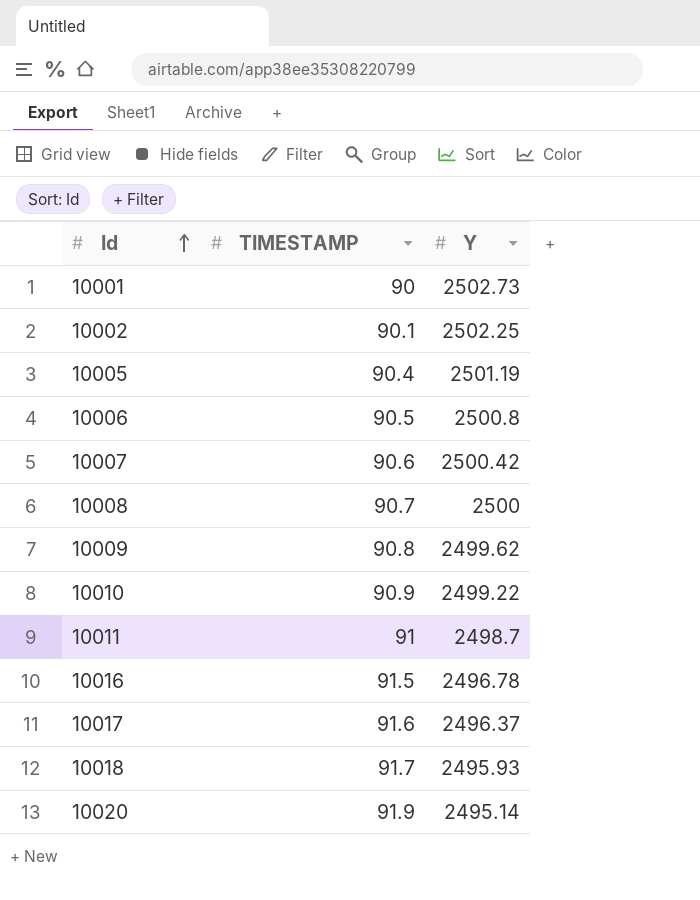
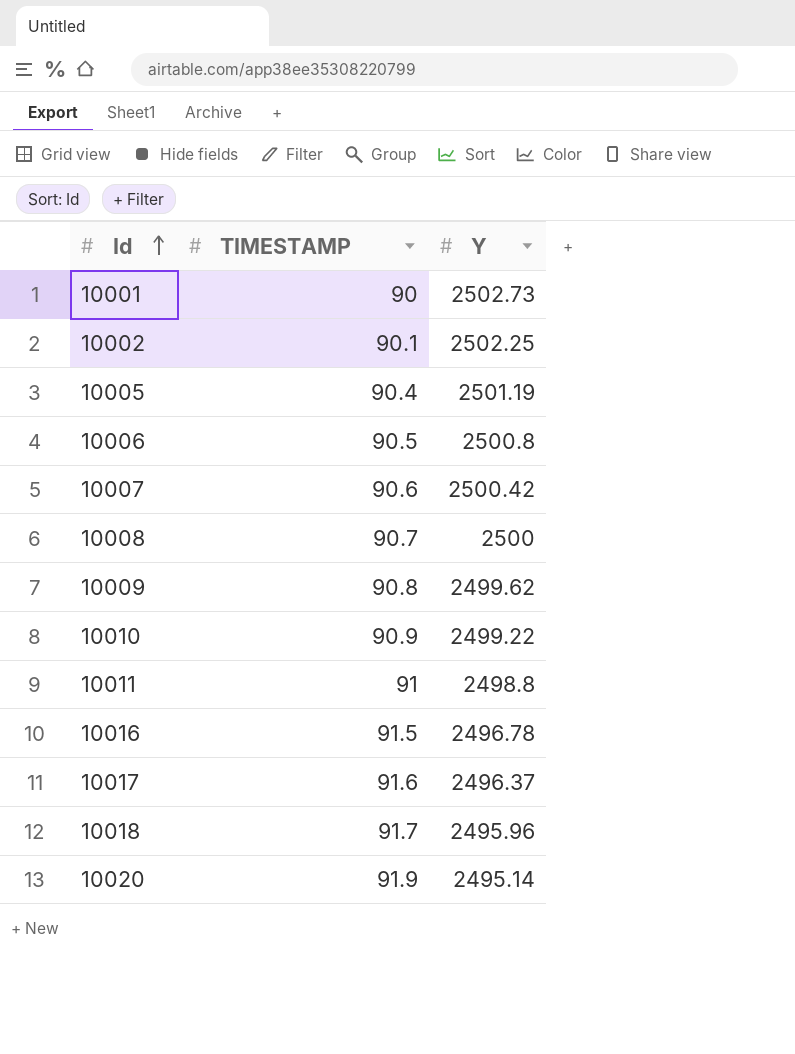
10011 | Y: 2498.7 -> 2498.8
10018 | Y: 2495.93 -> 2495.96

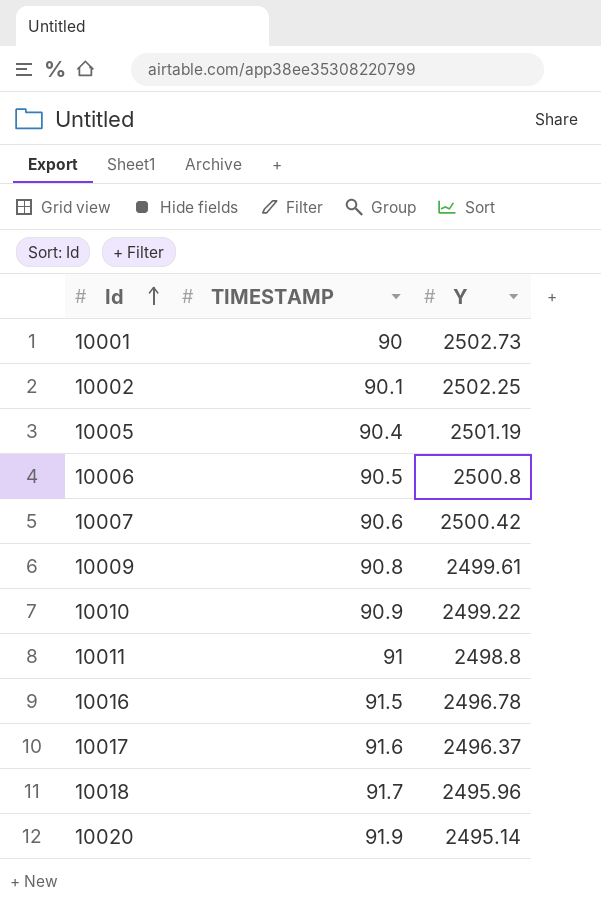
row 10008: 90.7 | 2500 -> none
10009 | Y: 2499.62 -> 2499.61

